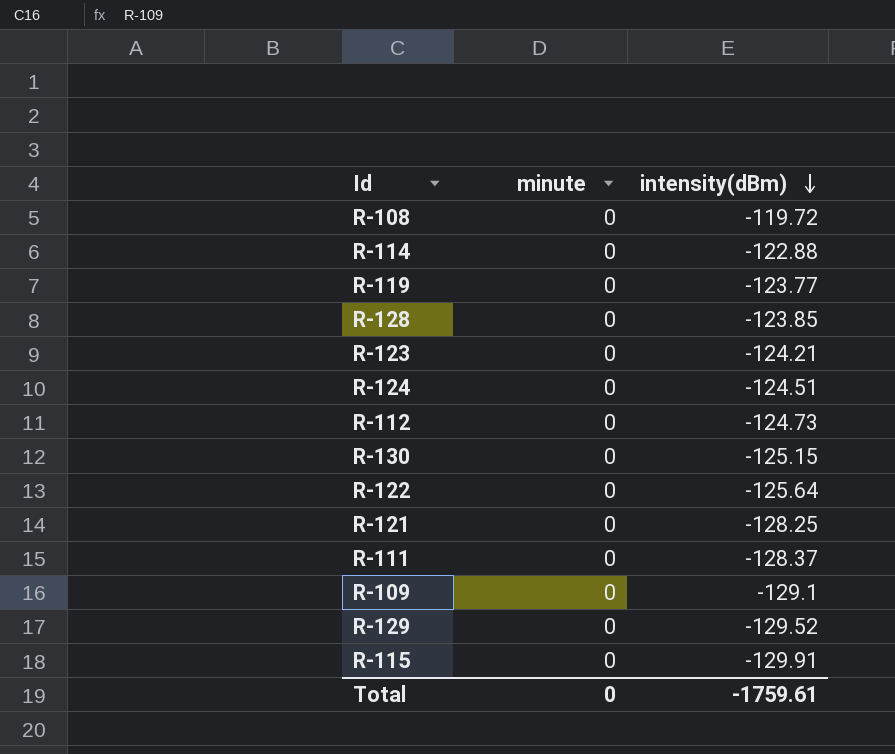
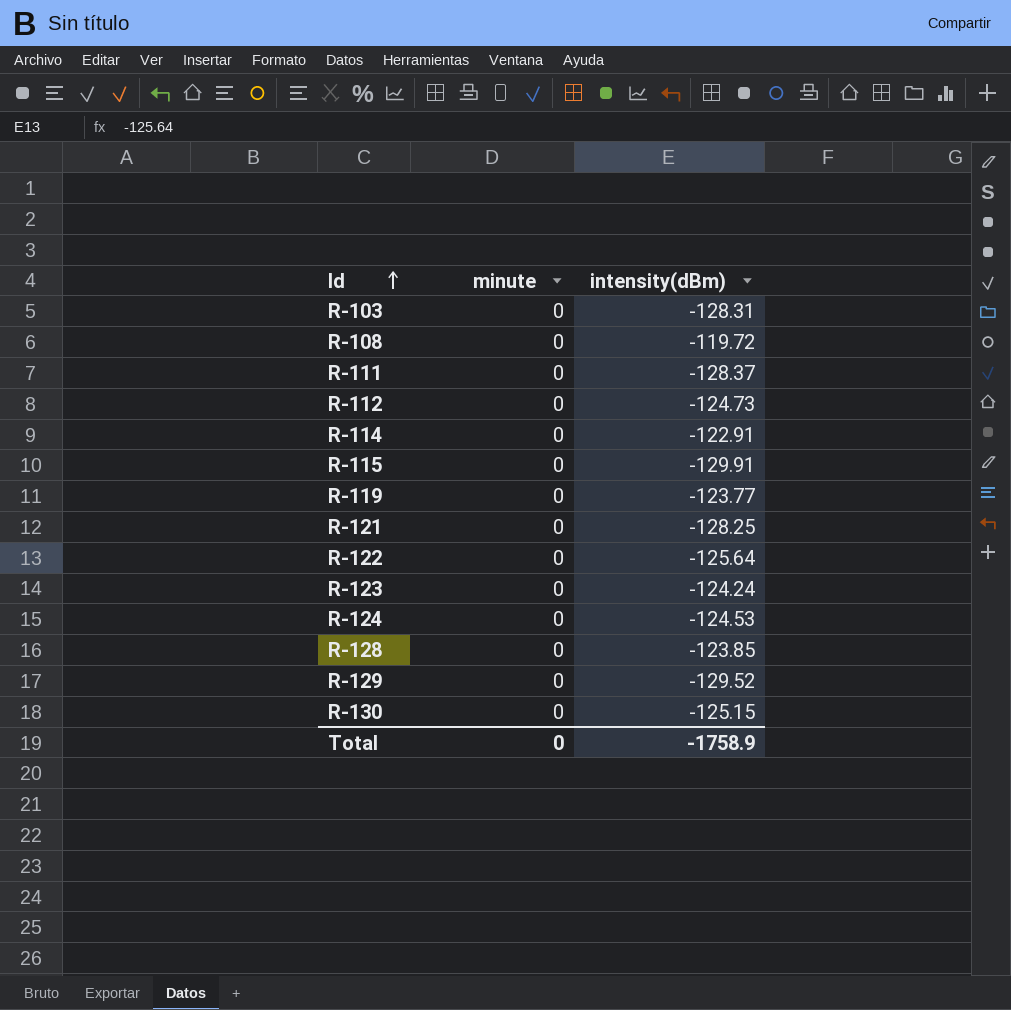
row order: intensity(dBm) descending -> Id ascending
row R-109: 0 | -129.1 -> none
row R-103: none -> 0 | -128.31
R-114 | intensity(dBm): -122.88 -> -122.91
R-123 | intensity(dBm): -124.21 -> -124.24
R-124 | intensity(dBm): -124.51 -> -124.53
Total | intensity(dBm): -1759.61 -> -1758.9

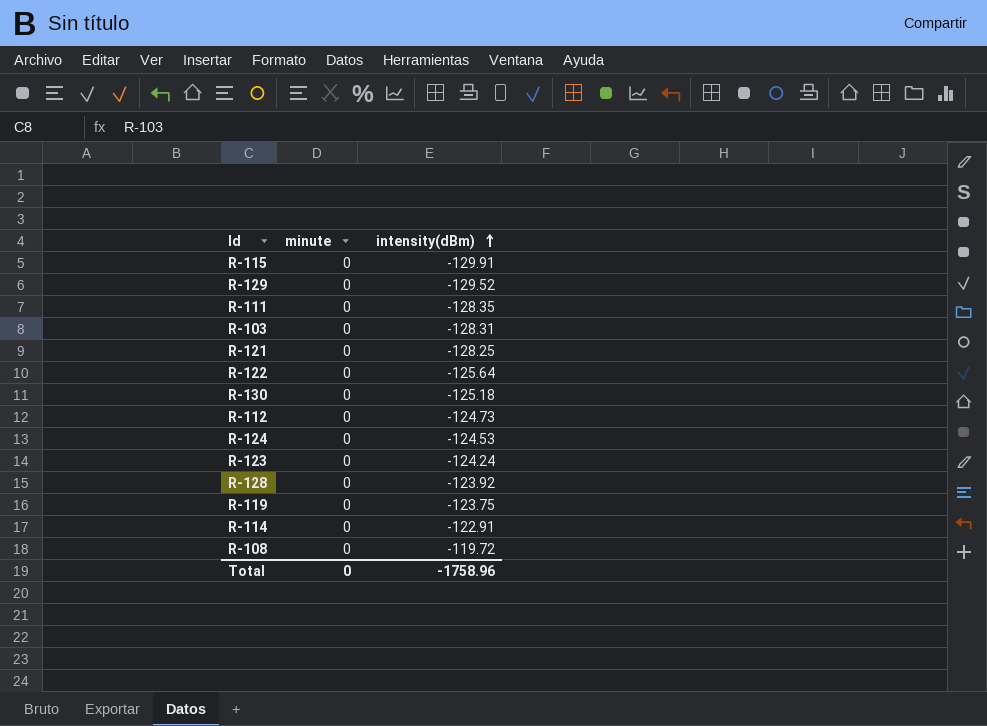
row order: Id ascending -> intensity(dBm) ascending
R-111 | intensity(dBm): -128.37 -> -128.35
R-130 | intensity(dBm): -125.15 -> -125.18
R-128 | intensity(dBm): -123.85 -> -123.92
R-119 | intensity(dBm): -123.77 -> -123.75
Total | intensity(dBm): -1758.9 -> -1758.96

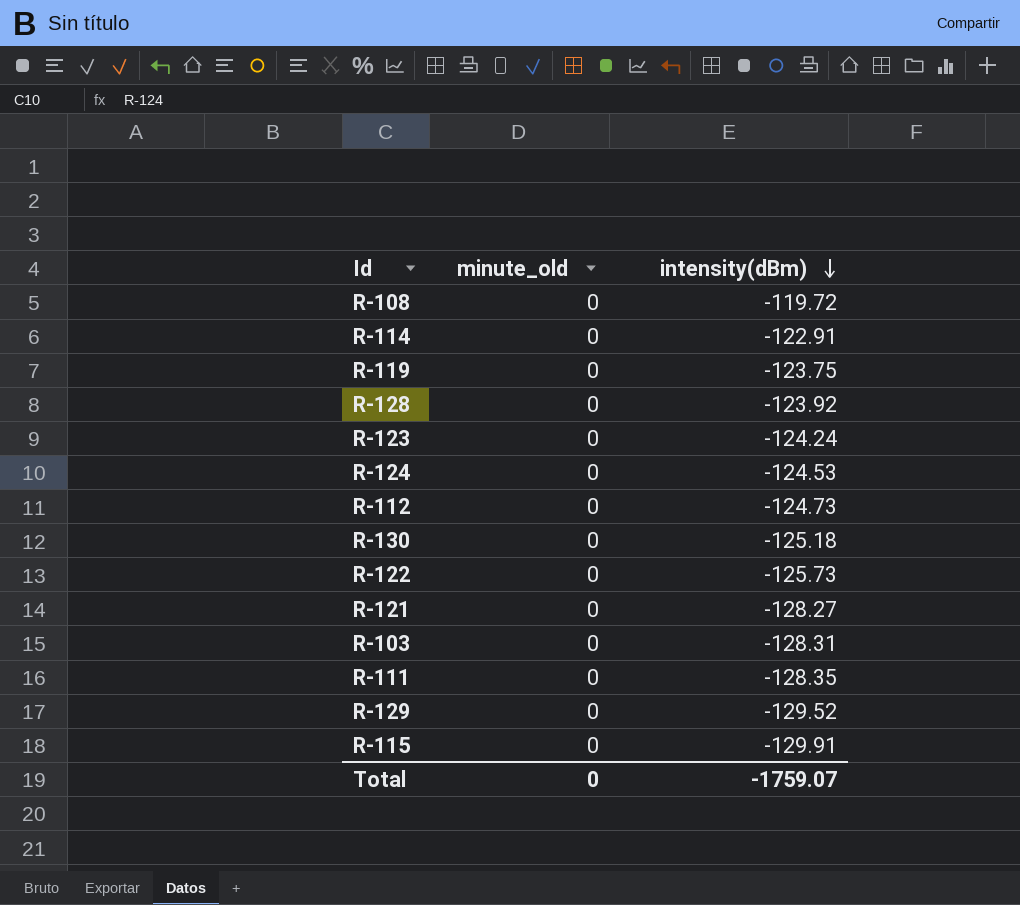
row order: intensity(dBm) ascending -> intensity(dBm) descending
column name: minute -> minute_old
R-122 | intensity(dBm): -125.64 -> -125.73
R-121 | intensity(dBm): -128.25 -> -128.27
Total | intensity(dBm): -1758.96 -> -1759.07

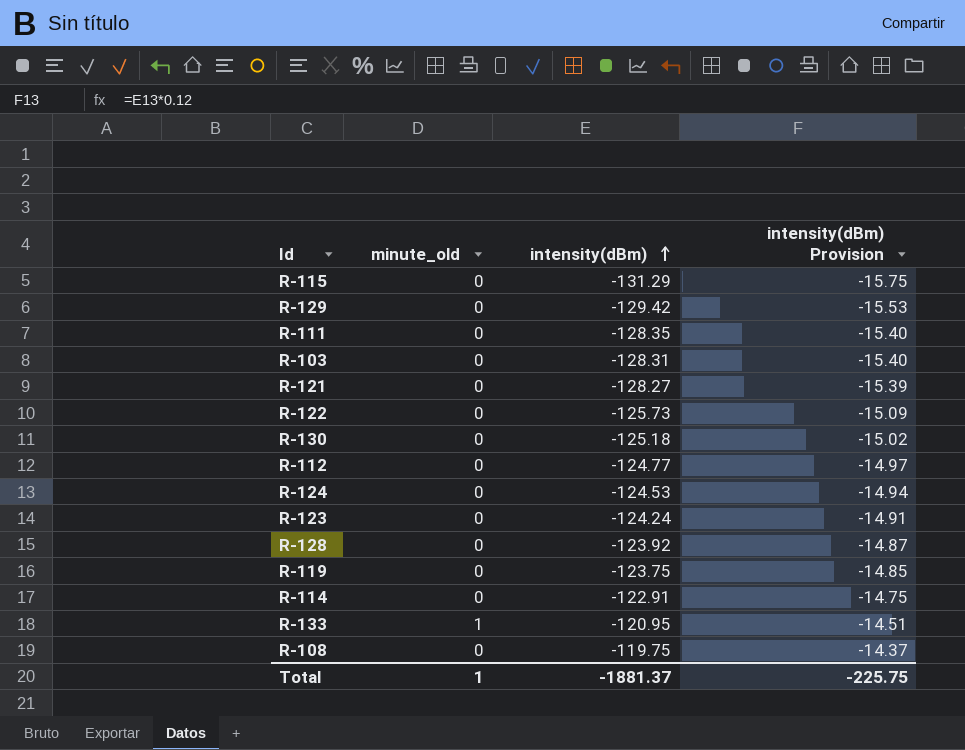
row order: intensity(dBm) descending -> intensity(dBm) ascending
column intensity(dBm) Provision | formula: none -> [intensity(dBm)] * 0.12
R-115 | intensity(dBm): -129.91 -> -131.29
R-129 | intensity(dBm): -129.52 -> -129.42
R-112 | intensity(dBm): -124.73 -> -124.77
row R-133: none -> 1 | -120.95 | -14.51
R-108 | intensity(dBm): -119.72 -> -119.75
Total | minute_old: 0 -> 1
Total | intensity(dBm): -1759.07 -> -1881.37

